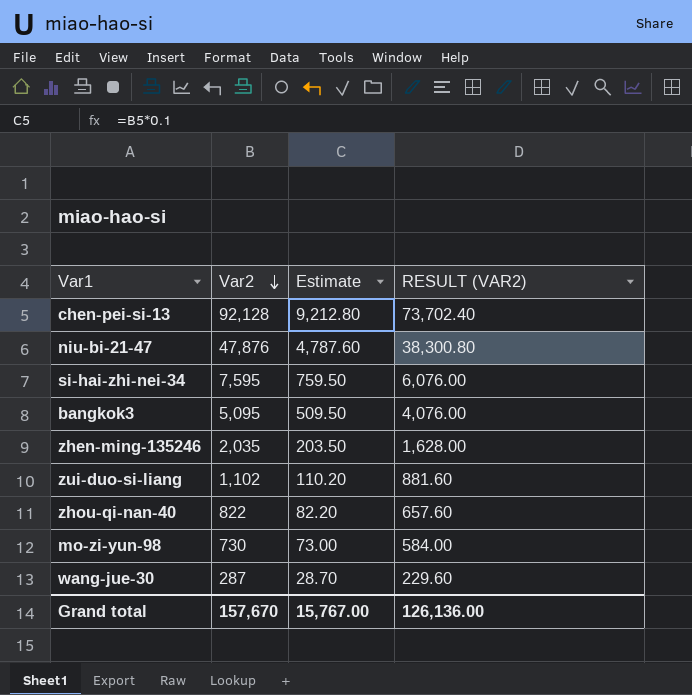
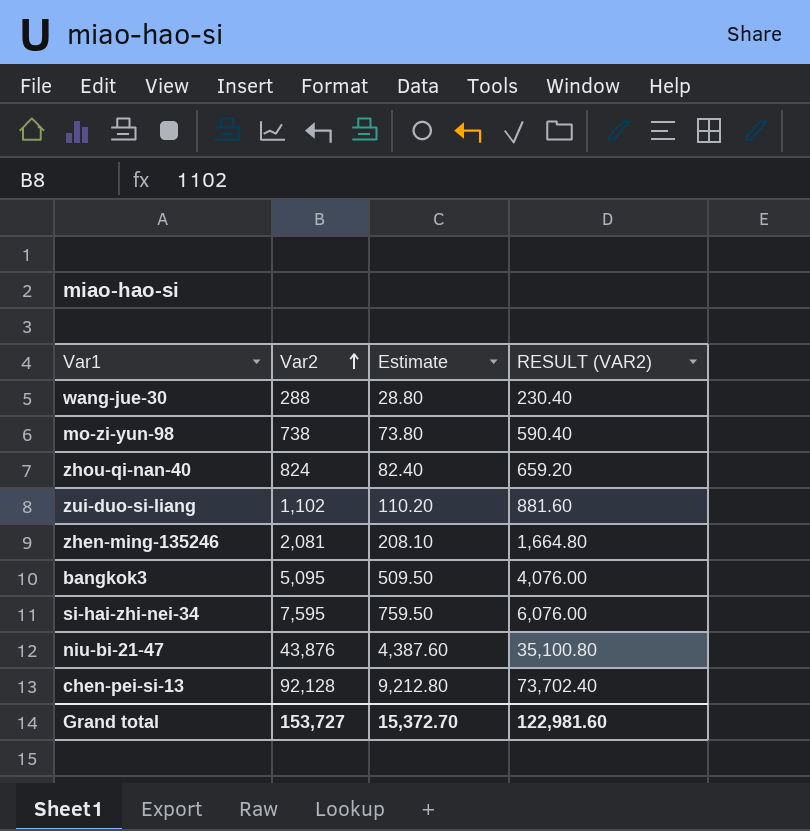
row order: Var2 descending -> Var2 ascending
wang-jue-30 | Var2: 287 -> 288
wang-jue-30 | Estimate: 28.70 -> 28.80
wang-jue-30 | RESULT (VAR2): 229.60 -> 230.40
mo-zi-yun-98 | Var2: 730 -> 738
mo-zi-yun-98 | Estimate: 73.00 -> 73.80
mo-zi-yun-98 | RESULT (VAR2): 584.00 -> 590.40
zhou-qi-nan-40 | Var2: 822 -> 824
zhou-qi-nan-40 | Estimate: 82.20 -> 82.40
zhou-qi-nan-40 | RESULT (VAR2): 657.60 -> 659.20
zhen-ming-135246 | Var2: 2,035 -> 2,081
zhen-ming-135246 | Estimate: 203.50 -> 208.10
zhen-ming-135246 | RESULT (VAR2): 1,628.00 -> 1,664.80
niu-bi-21-47 | Var2: 47,876 -> 43,876
niu-bi-21-47 | Estimate: 4,787.60 -> 4,387.60
niu-bi-21-47 | RESULT (VAR2): 38,300.80 -> 35,100.80
Grand total | Var2: 157,670 -> 153,727
Grand total | Estimate: 15,767.00 -> 15,372.70
Grand total | RESULT (VAR2): 126,136.00 -> 122,981.60

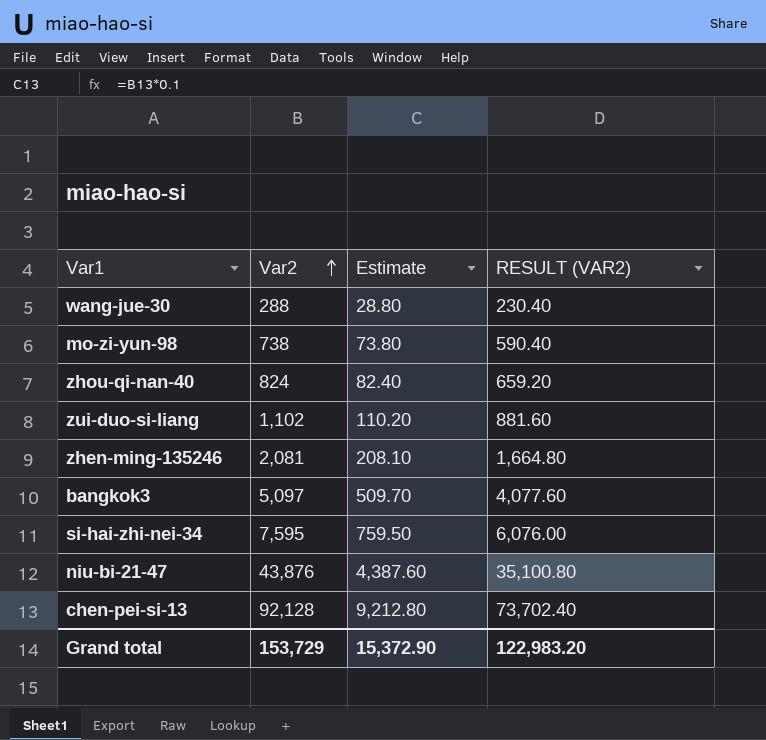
bangkok3 | Var2: 5,095 -> 5,097
bangkok3 | Estimate: 509.50 -> 509.70
bangkok3 | RESULT (VAR2): 4,076.00 -> 4,077.60
Grand total | Var2: 153,727 -> 153,729
Grand total | Estimate: 15,372.70 -> 15,372.90
Grand total | RESULT (VAR2): 122,981.60 -> 122,983.20

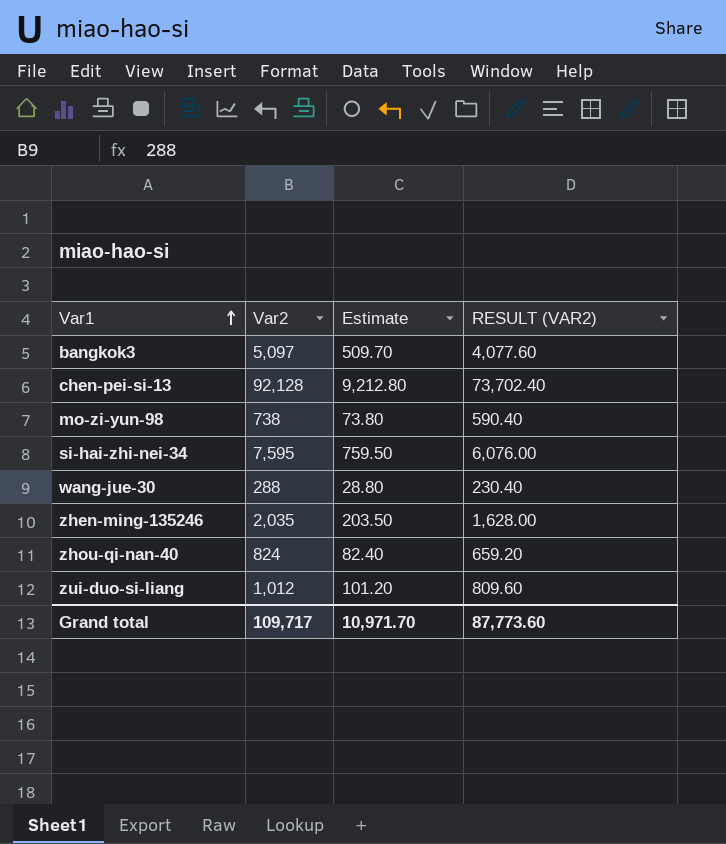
row order: Var2 ascending -> Var1 ascending
row niu-bi-21-47: 43,876 | 4,387.60 | 35,100.80 -> none
zhen-ming-135246 | Var2: 2,081 -> 2,035
zhen-ming-135246 | Estimate: 208.10 -> 203.50
zhen-ming-135246 | RESULT (VAR2): 1,664.80 -> 1,628.00
zui-duo-si-liang | Var2: 1,102 -> 1,012
zui-duo-si-liang | Estimate: 110.20 -> 101.20
zui-duo-si-liang | RESULT (VAR2): 881.60 -> 809.60
Grand total | Var2: 153,729 -> 109,717
Grand total | Estimate: 15,372.90 -> 10,971.70
Grand total | RESULT (VAR2): 122,983.20 -> 87,773.60

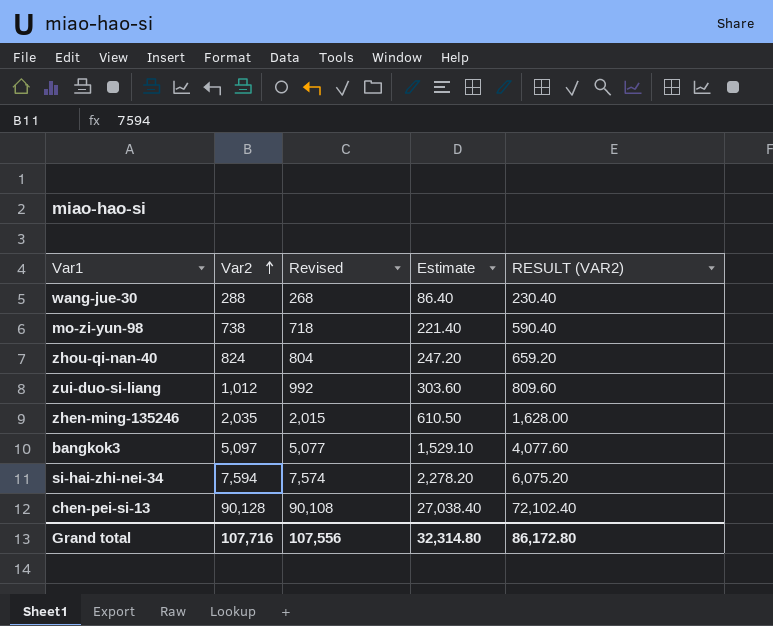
row order: Var1 ascending -> Var2 ascending
column Revised | formula: none -> [Var2] - 20
column Estimate | formula: [Var2] * 0.1 -> [Var2] * 0.3
si-hai-zhi-nei-34 | Var2: 7,595 -> 7,594
si-hai-zhi-nei-34 | RESULT (VAR2): 6,076.00 -> 6,075.20
chen-pei-si-13 | Var2: 92,128 -> 90,128
chen-pei-si-13 | RESULT (VAR2): 73,702.40 -> 72,102.40
Grand total | Var2: 109,717 -> 107,716
Grand total | Estimate: 10,971.70 -> 32,314.80
Grand total | RESULT (VAR2): 87,773.60 -> 86,172.80

